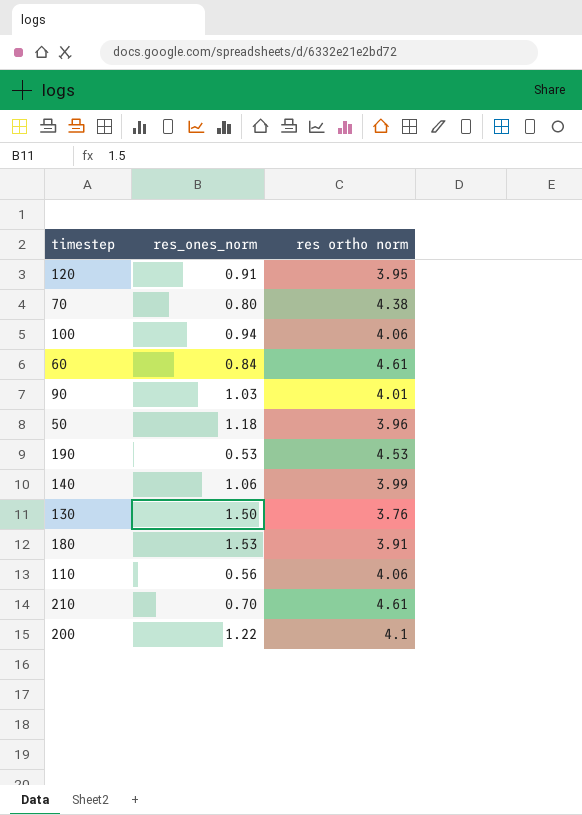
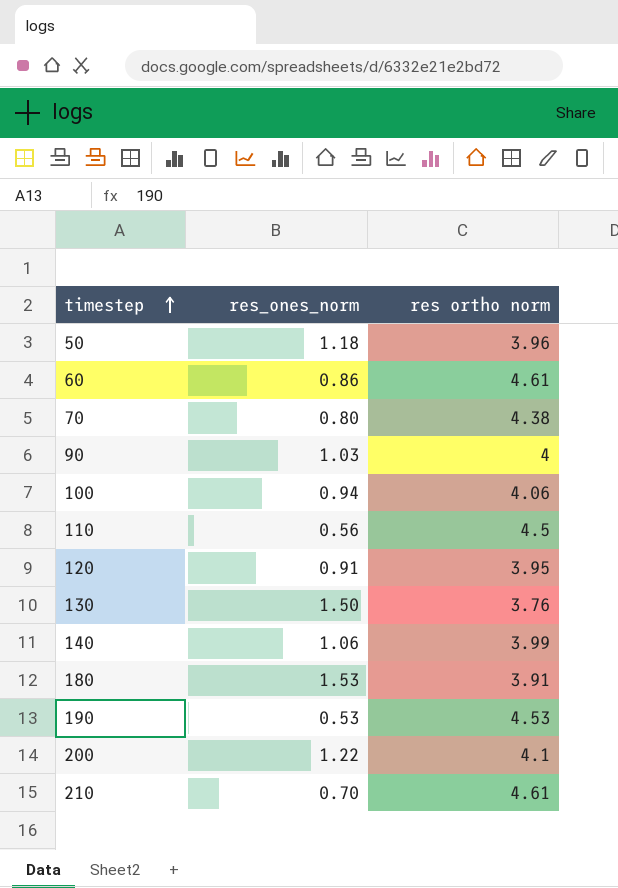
row order: none -> timestep ascending
60 | res_ones_norm: 0.84 -> 0.86
90 | res ortho norm: 4.01 -> 4
110 | res ortho norm: 4.06 -> 4.5

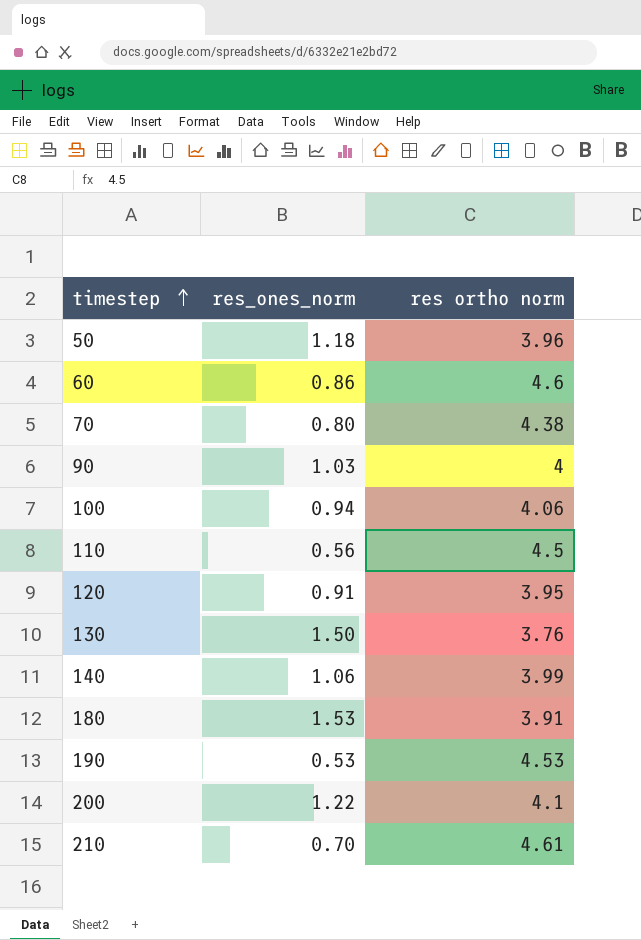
60 | res ortho norm: 4.61 -> 4.6

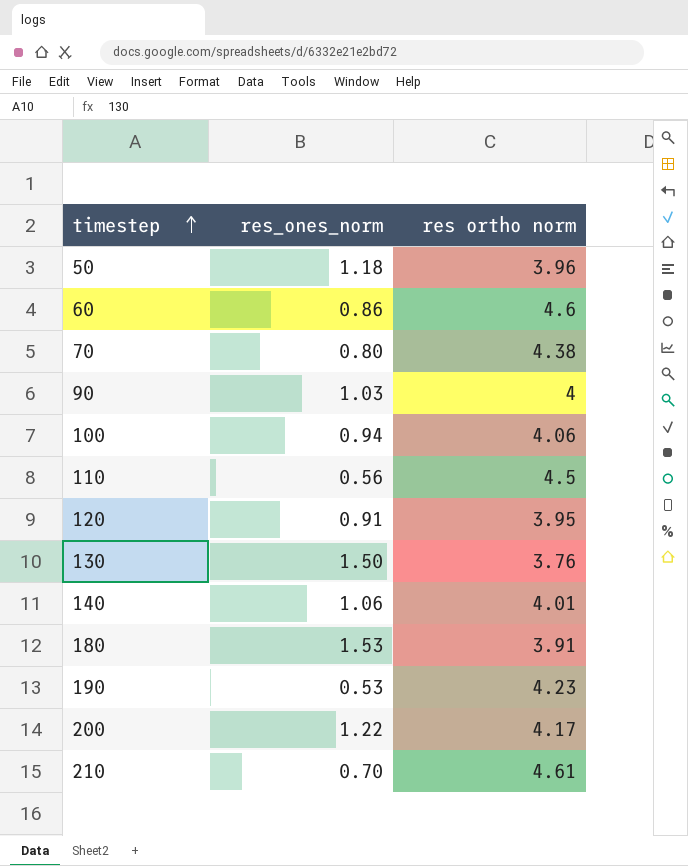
140 | res ortho norm: 3.99 -> 4.01
190 | res ortho norm: 4.53 -> 4.23
200 | res ortho norm: 4.1 -> 4.17

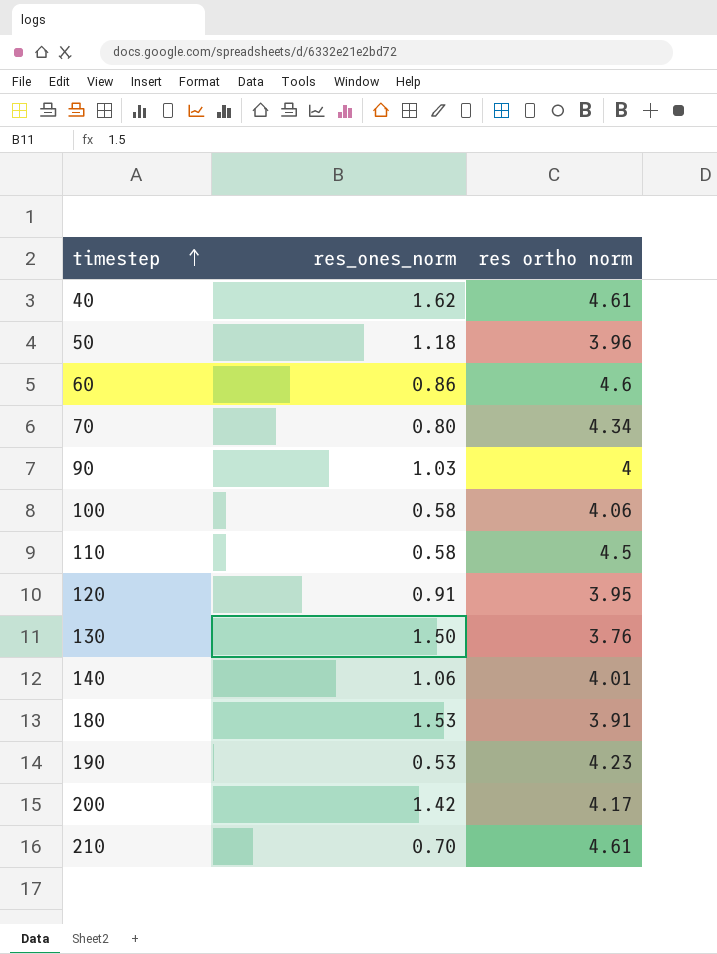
row 40: none -> 1.62 | 4.61
70 | res ortho norm: 4.38 -> 4.34
100 | res_ones_norm: 0.94 -> 0.58
110 | res_ones_norm: 0.56 -> 0.58
200 | res_ones_norm: 1.22 -> 1.42

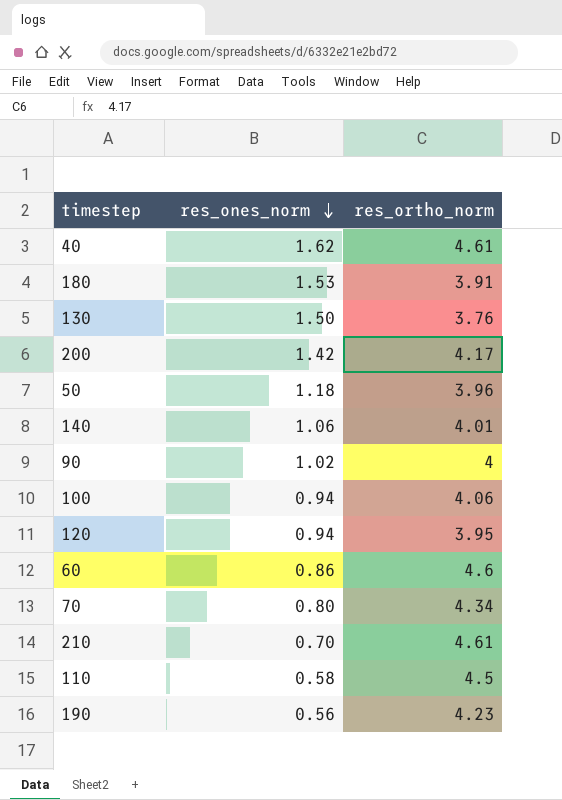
row order: timestep ascending -> res_ones_norm descending
column name: res ortho norm -> res_ortho_norm
90 | res_ones_norm: 1.03 -> 1.02
100 | res_ones_norm: 0.58 -> 0.94
120 | res_ones_norm: 0.91 -> 0.94
190 | res_ones_norm: 0.53 -> 0.56

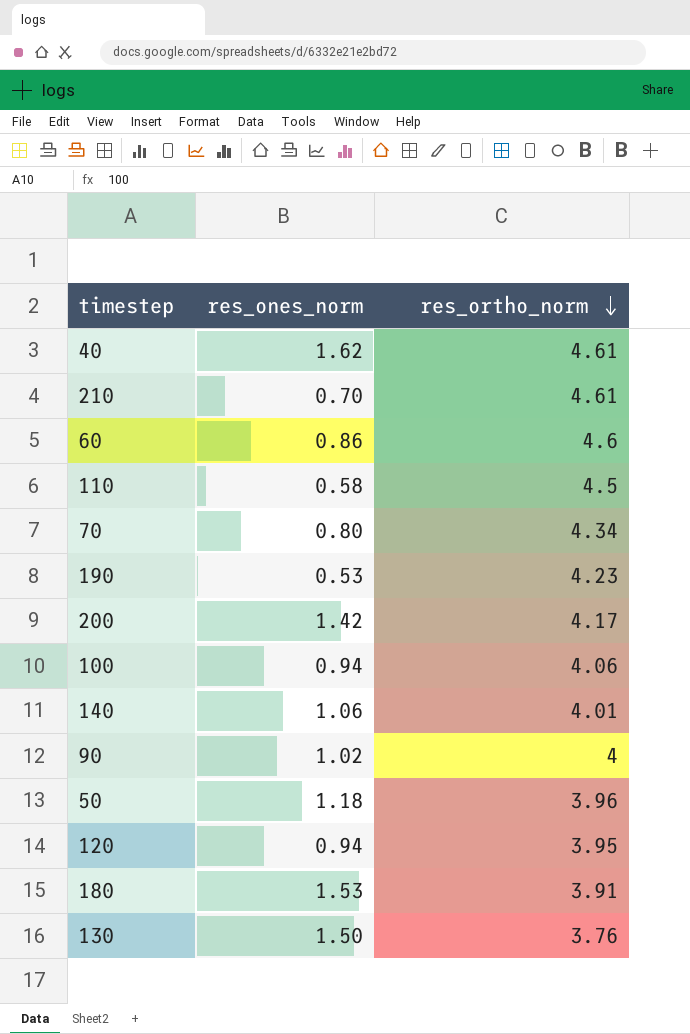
row order: res_ones_norm descending -> res_ortho_norm descending
190 | res_ones_norm: 0.56 -> 0.53

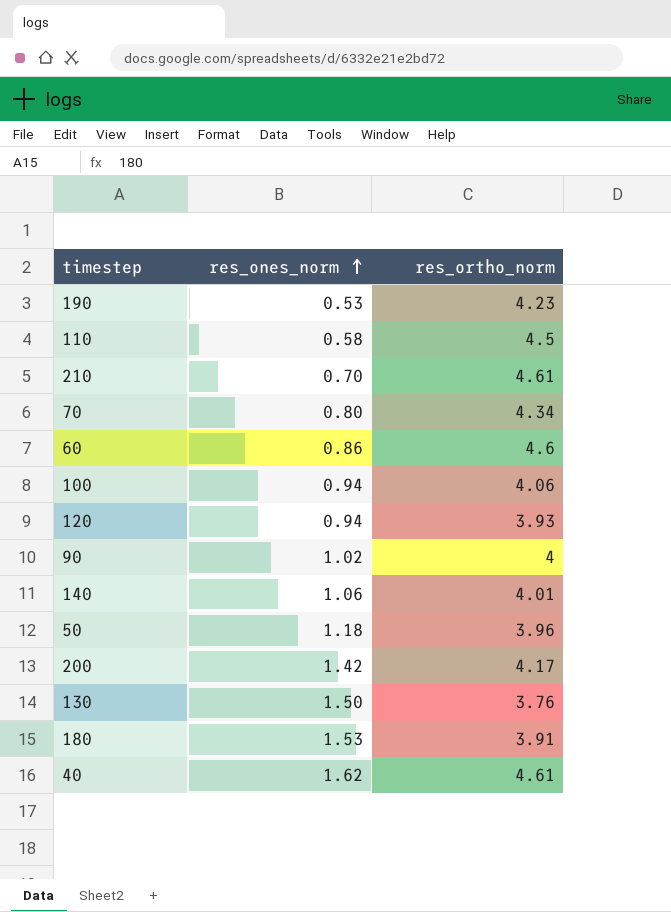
row order: res_ortho_norm descending -> res_ones_norm ascending
120 | res_ortho_norm: 3.95 -> 3.93

